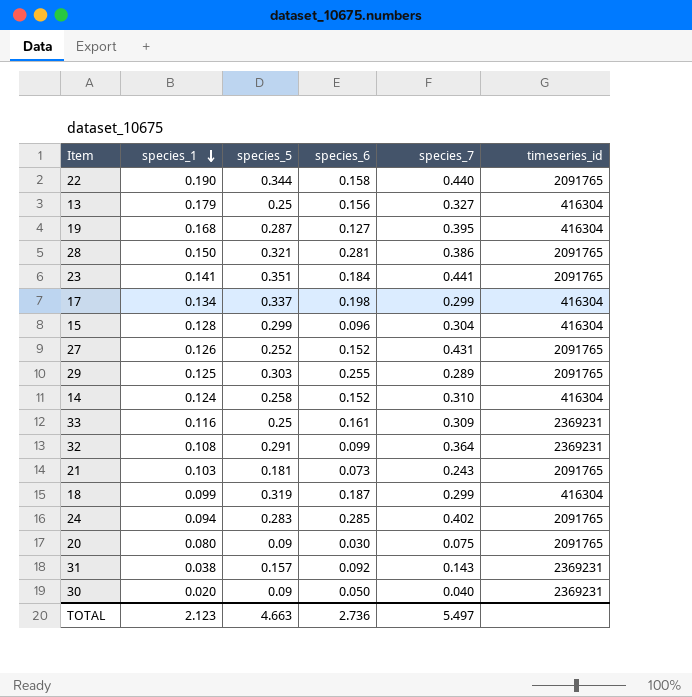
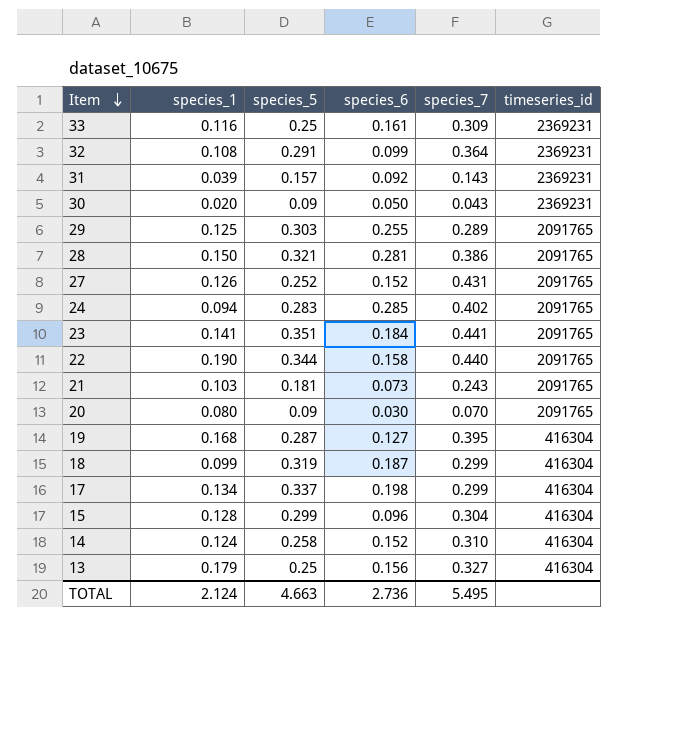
row order: species_1 descending -> Item descending
31 | species_1: 0.038 -> 0.039
30 | species_7: 0.040 -> 0.043
20 | species_7: 0.075 -> 0.070
TOTAL | species_1: 2.123 -> 2.124
TOTAL | species_7: 5.497 -> 5.495

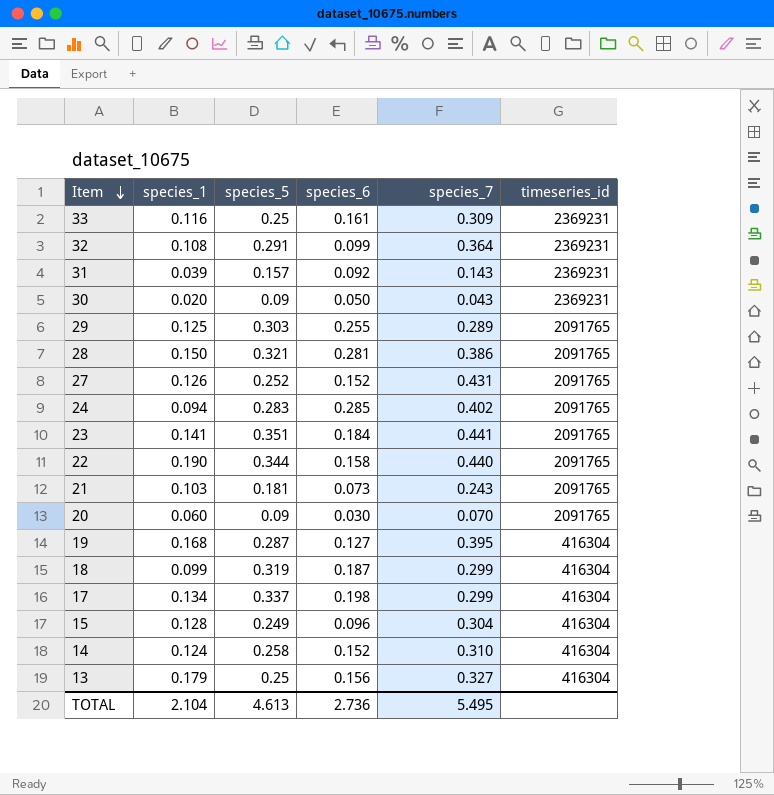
20 | species_1: 0.080 -> 0.060
15 | species_5: 0.299 -> 0.249
TOTAL | species_1: 2.124 -> 2.104
TOTAL | species_5: 4.663 -> 4.613

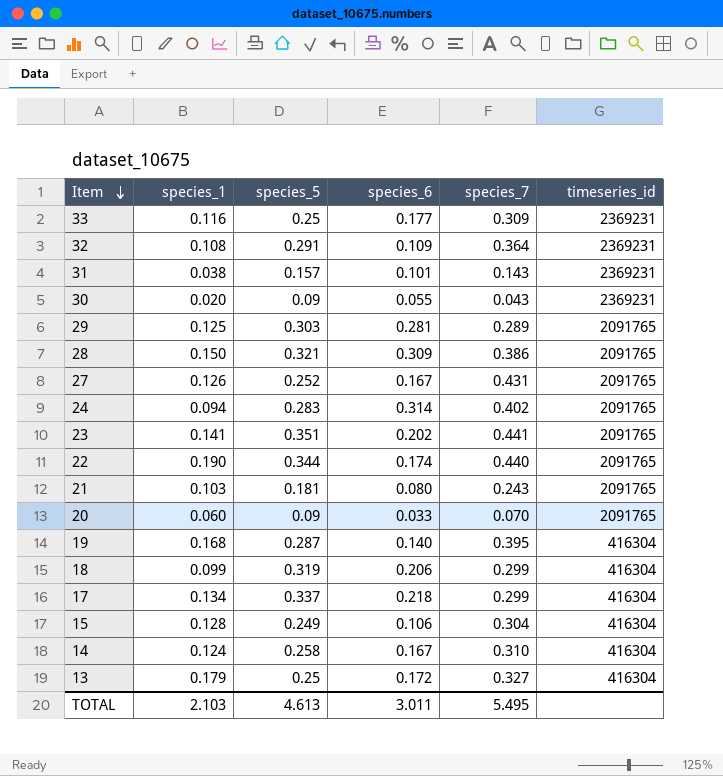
33 | species_6: 0.161 -> 0.177
32 | species_6: 0.099 -> 0.109
31 | species_1: 0.039 -> 0.038
31 | species_6: 0.092 -> 0.101
30 | species_6: 0.050 -> 0.055
29 | species_6: 0.255 -> 0.281
28 | species_6: 0.281 -> 0.309
27 | species_6: 0.152 -> 0.167
24 | species_6: 0.285 -> 0.314
23 | species_6: 0.184 -> 0.202
22 | species_6: 0.158 -> 0.174
21 | species_6: 0.073 -> 0.080
20 | species_6: 0.030 -> 0.033
19 | species_6: 0.127 -> 0.140
18 | species_6: 0.187 -> 0.206
17 | species_6: 0.198 -> 0.218
15 | species_6: 0.096 -> 0.106
14 | species_6: 0.152 -> 0.167
13 | species_6: 0.156 -> 0.172
TOTAL | species_1: 2.104 -> 2.103
TOTAL | species_6: 2.736 -> 3.011

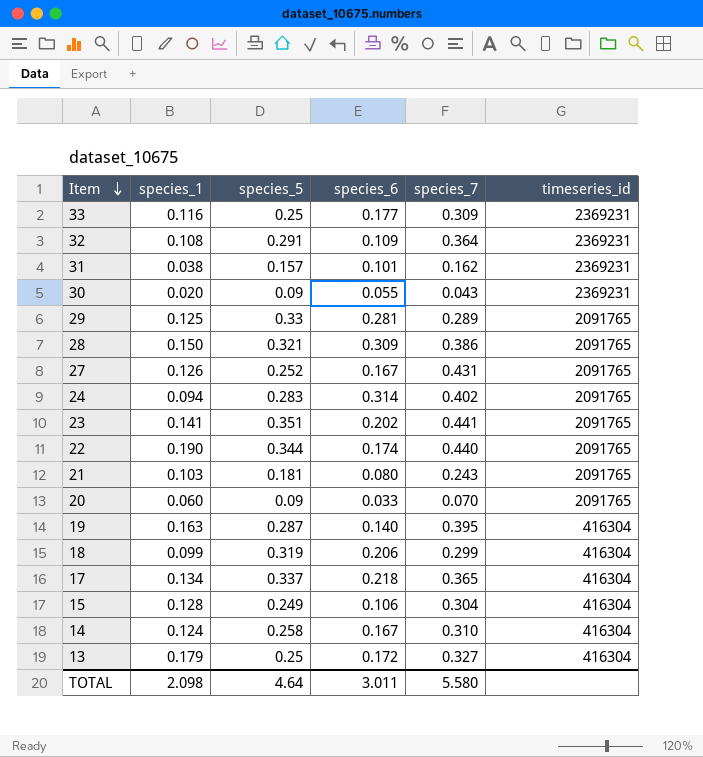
31 | species_7: 0.143 -> 0.162
29 | species_5: 0.303 -> 0.33
19 | species_1: 0.168 -> 0.163
17 | species_7: 0.299 -> 0.365
TOTAL | species_1: 2.103 -> 2.098
TOTAL | species_5: 4.613 -> 4.64
TOTAL | species_7: 5.495 -> 5.580

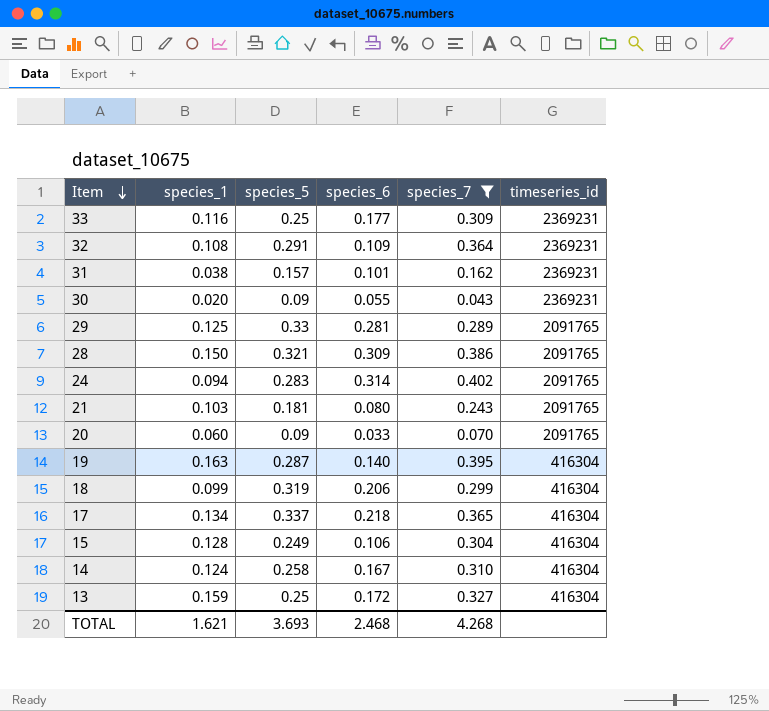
filter: none -> species_7 <= 0.402
13 | species_1: 0.179 -> 0.159
TOTAL | species_1: 2.098 -> 1.621
TOTAL | species_5: 4.64 -> 3.693
TOTAL | species_6: 3.011 -> 2.468
TOTAL | species_7: 5.580 -> 4.268

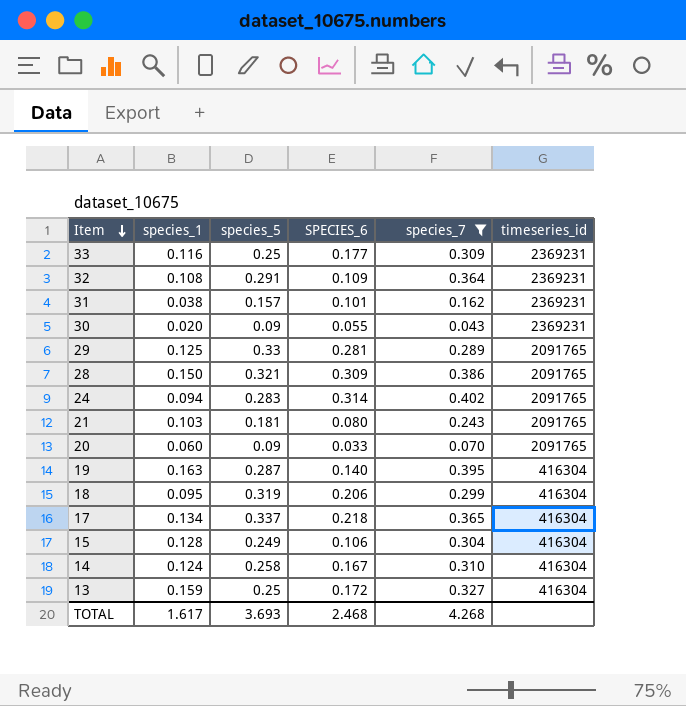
column name: species_6 -> SPECIES_6
18 | species_1: 0.099 -> 0.095
TOTAL | species_1: 1.621 -> 1.617

